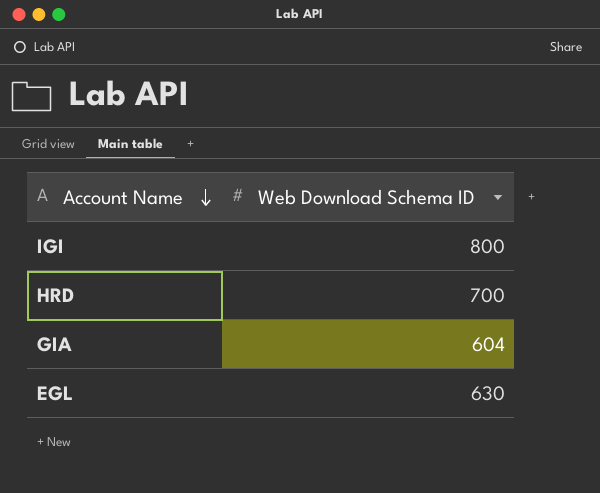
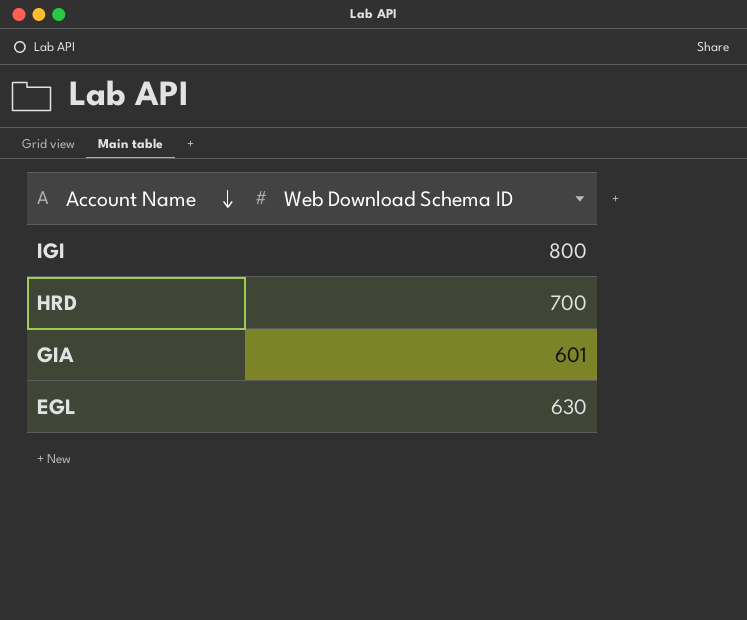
GIA | Web Download Schema ID: 604 -> 601

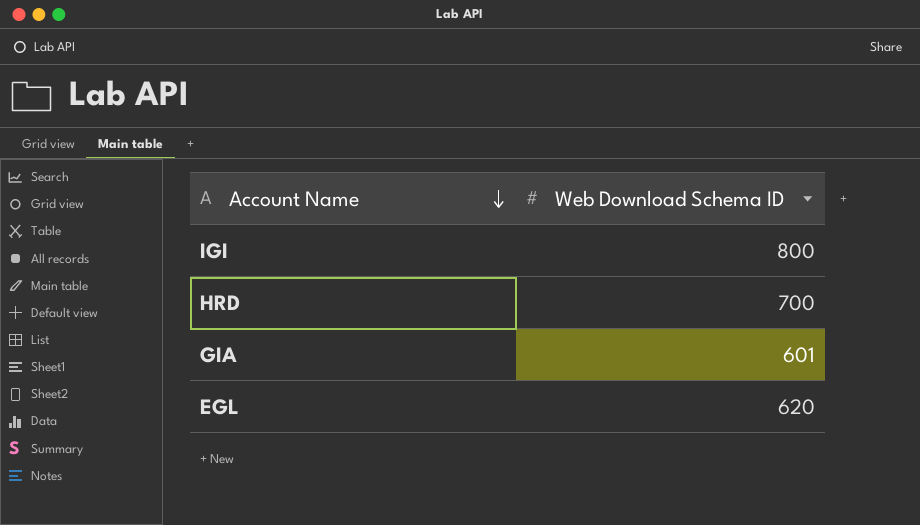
EGL | Web Download Schema ID: 630 -> 620

